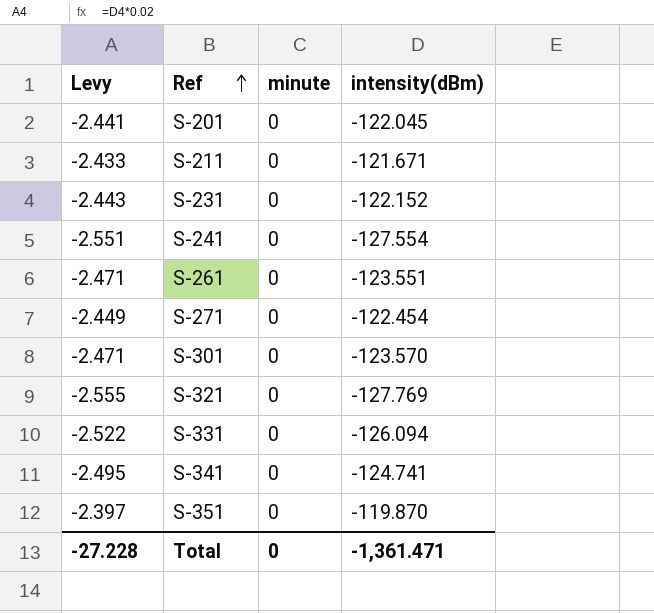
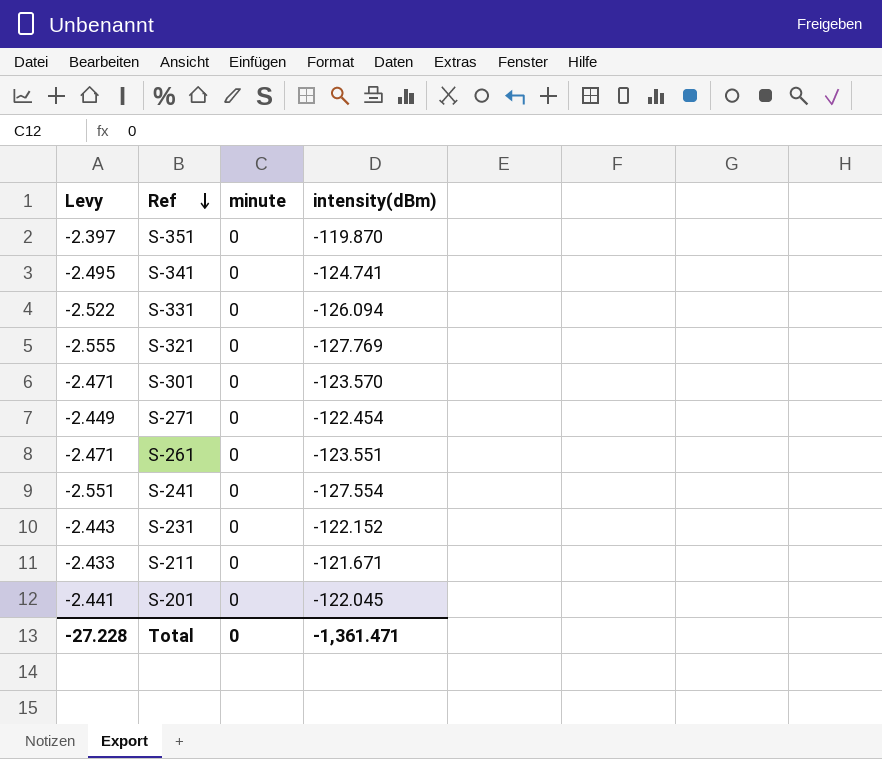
row order: Ref ascending -> Ref descending

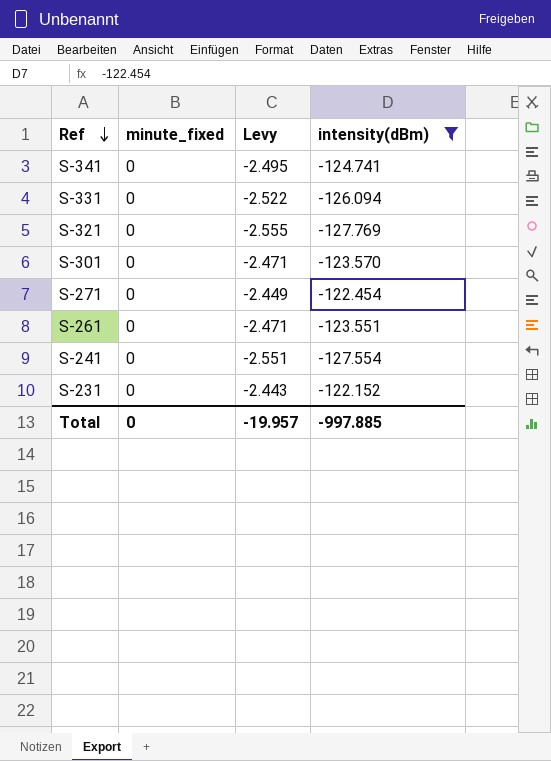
filter: none -> intensity(dBm) <= -122.152
column name: minute -> minute_fixed
column Levy | position: 1 -> 3
Total | Levy: -27.228 -> -19.957
Total | intensity(dBm): -1,361.471 -> -997.885

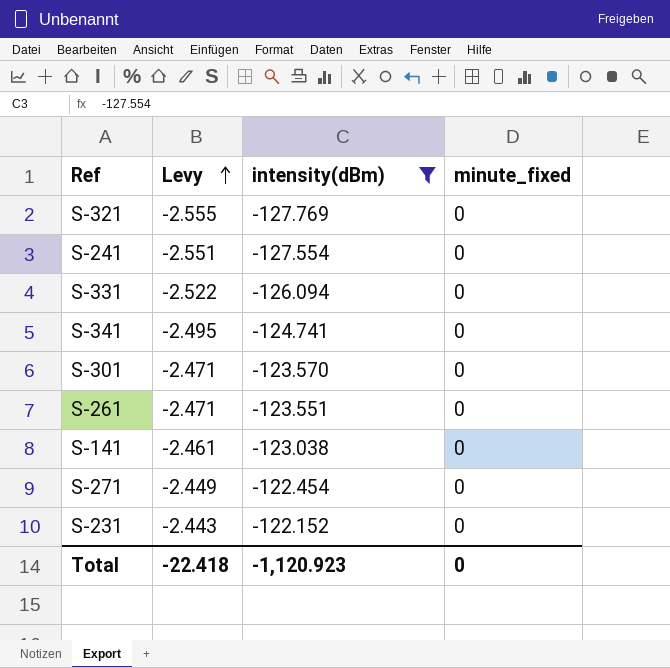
row order: Ref descending -> Levy ascending
column minute_fixed | position: 2 -> 4
row S-141: none -> -2.461 | -123.038 | 0
Total | Levy: -19.957 -> -22.418
Total | intensity(dBm): -997.885 -> -1,120.923

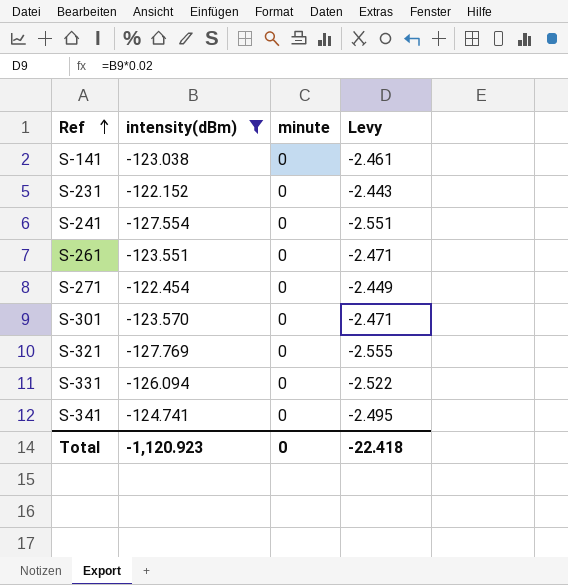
row order: Levy ascending -> Ref ascending
column name: minute_fixed -> minute
column Levy | position: 2 -> 4

